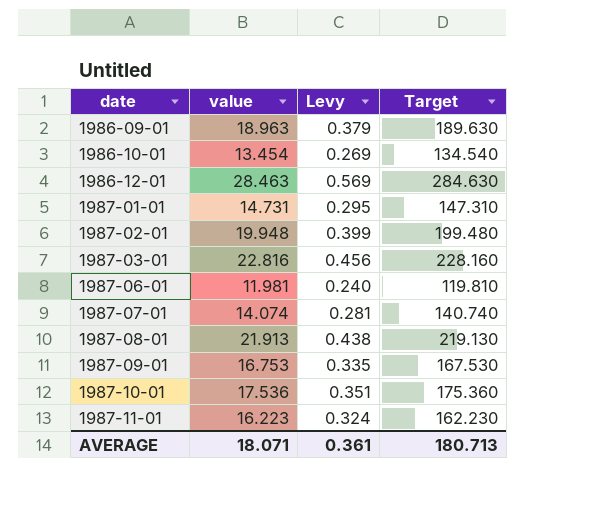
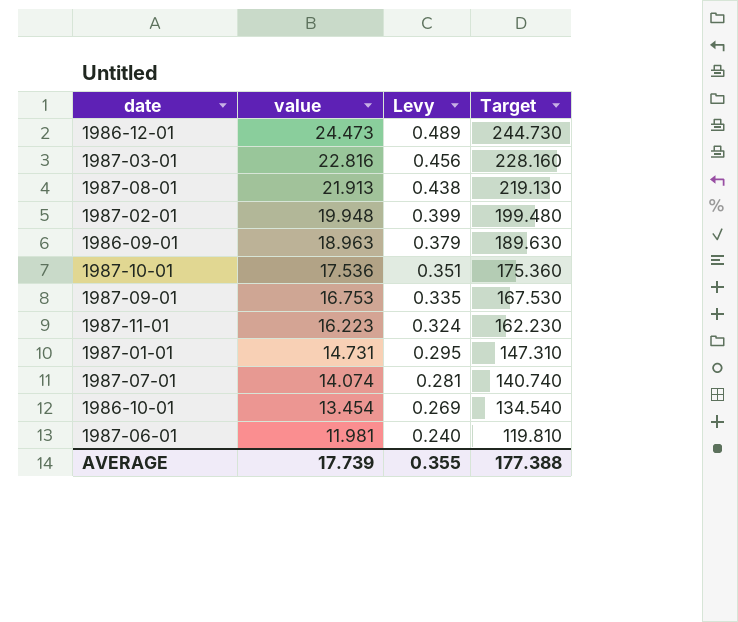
row order: date ascending -> value descending
1986-12-01 | value: 28.463 -> 24.473
1986-12-01 | Levy: 0.569 -> 0.489
1986-12-01 | Target: 284.630 -> 244.730
AVERAGE | value: 18.071 -> 17.739
AVERAGE | Levy: 0.361 -> 0.355
AVERAGE | Target: 180.713 -> 177.388

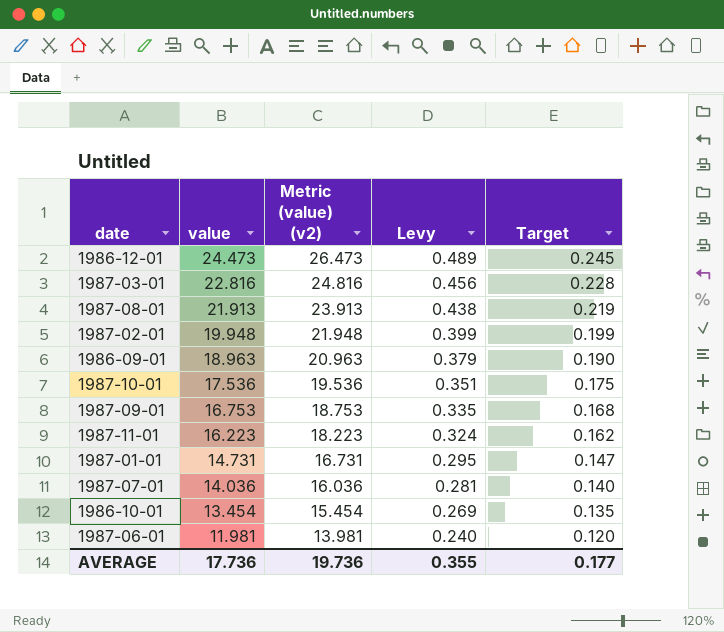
column Metric (value) (v2) | formula: none -> [value] + 2
column Target | formula: [value] * 10 -> [value] * 0.01
1987-07-01 | value: 14.074 -> 14.036
AVERAGE | value: 17.739 -> 17.736
AVERAGE | Target: 177.388 -> 0.177

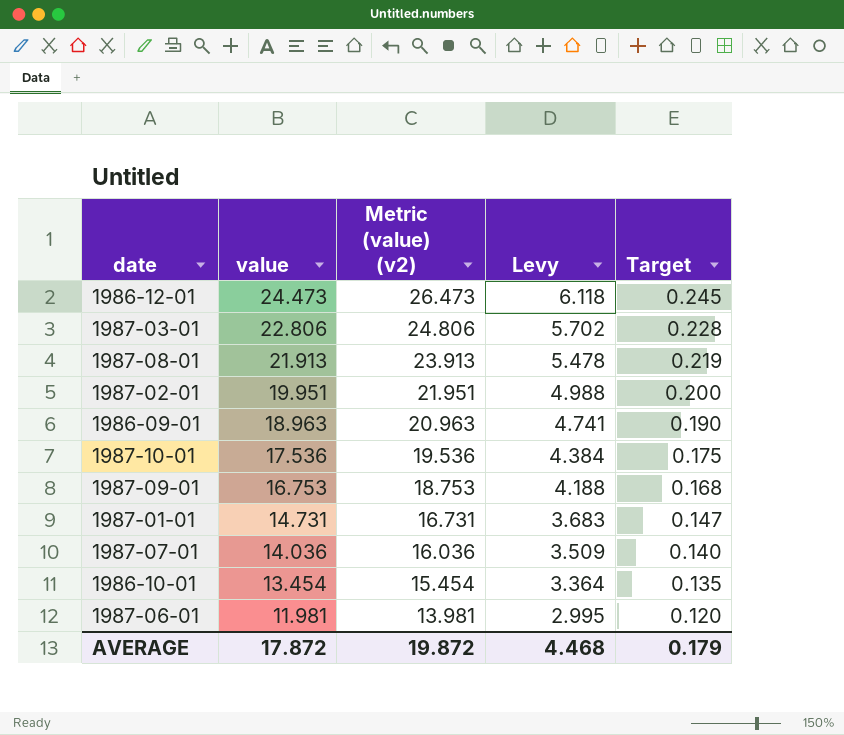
column Levy | formula: [value] * 0.02 -> [value] * 0.25
row 1987-11-01: 16.223 | 18.223 | 0.324 | 0.162 -> none
1987-03-01 | value: 22.816 -> 22.806
1987-03-01 | Metric (value) (v2): 24.816 -> 24.806
1987-02-01 | value: 19.948 -> 19.951
1987-02-01 | Metric (value) (v2): 21.948 -> 21.951
1987-02-01 | Target: 0.199 -> 0.200
AVERAGE | value: 17.736 -> 17.872
AVERAGE | Metric (value) (v2): 19.736 -> 19.872
AVERAGE | Levy: 0.355 -> 4.468
AVERAGE | Target: 0.177 -> 0.179

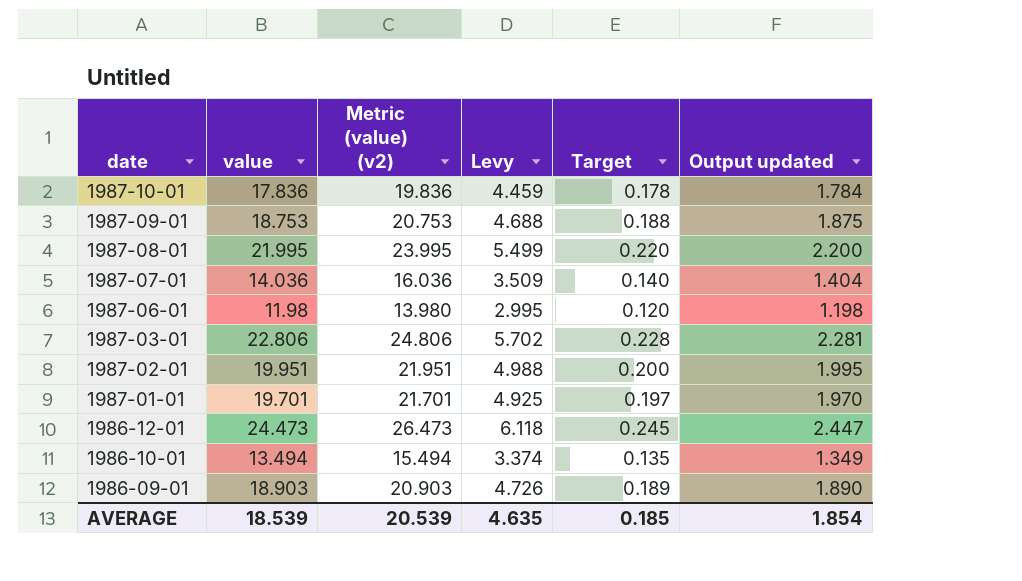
row order: value descending -> date descending
column Output updated | formula: none -> [value] * 0.1
1987-10-01 | value: 17.536 -> 17.836
1987-10-01 | Metric (value) (v2): 19.536 -> 19.836
1987-10-01 | Levy: 4.384 -> 4.459
1987-10-01 | Target: 0.175 -> 0.178
1987-09-01 | value: 16.753 -> 18.753
1987-09-01 | Metric (value) (v2): 18.753 -> 20.753
1987-09-01 | Levy: 4.188 -> 4.688
1987-09-01 | Target: 0.168 -> 0.188
1987-08-01 | value: 21.913 -> 21.995
1987-08-01 | Metric (value) (v2): 23.913 -> 23.995
1987-08-01 | Levy: 5.478 -> 5.499
1987-08-01 | Target: 0.219 -> 0.220
1987-06-01 | value: 11.981 -> 11.98
1987-06-01 | Metric (value) (v2): 13.981 -> 13.980
1987-01-01 | value: 14.731 -> 19.701
1987-01-01 | Metric (value) (v2): 16.731 -> 21.701
1987-01-01 | Levy: 3.683 -> 4.925
1987-01-01 | Target: 0.147 -> 0.197
1986-10-01 | value: 13.454 -> 13.494
1986-10-01 | Metric (value) (v2): 15.454 -> 15.494
1986-10-01 | Levy: 3.364 -> 3.374
1986-09-01 | value: 18.963 -> 18.903
1986-09-01 | Metric (value) (v2): 20.963 -> 20.903
1986-09-01 | Levy: 4.741 -> 4.726
1986-09-01 | Target: 0.190 -> 0.189
AVERAGE | value: 17.872 -> 18.539
AVERAGE | Metric (value) (v2): 19.872 -> 20.539
AVERAGE | Levy: 4.468 -> 4.635
AVERAGE | Target: 0.179 -> 0.185

